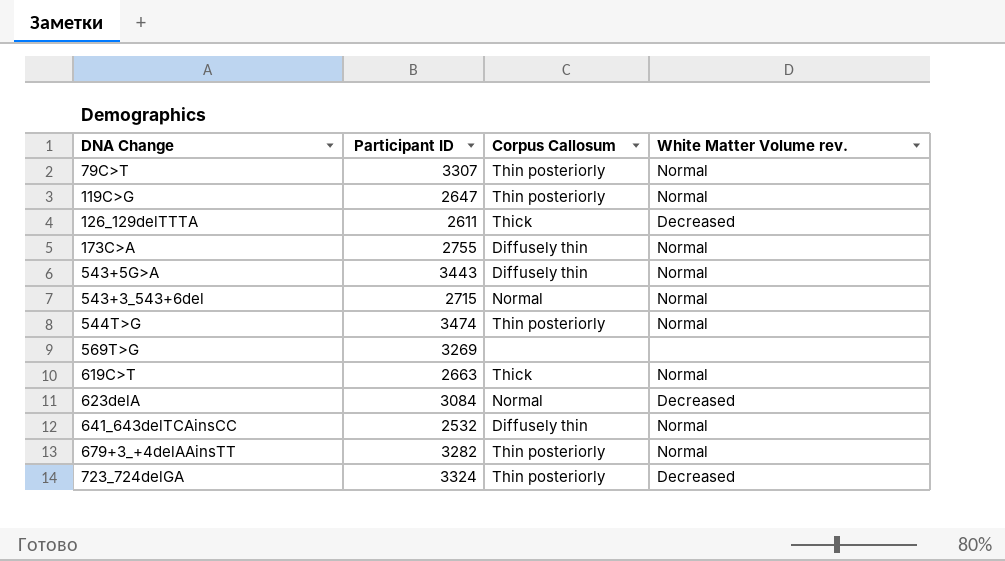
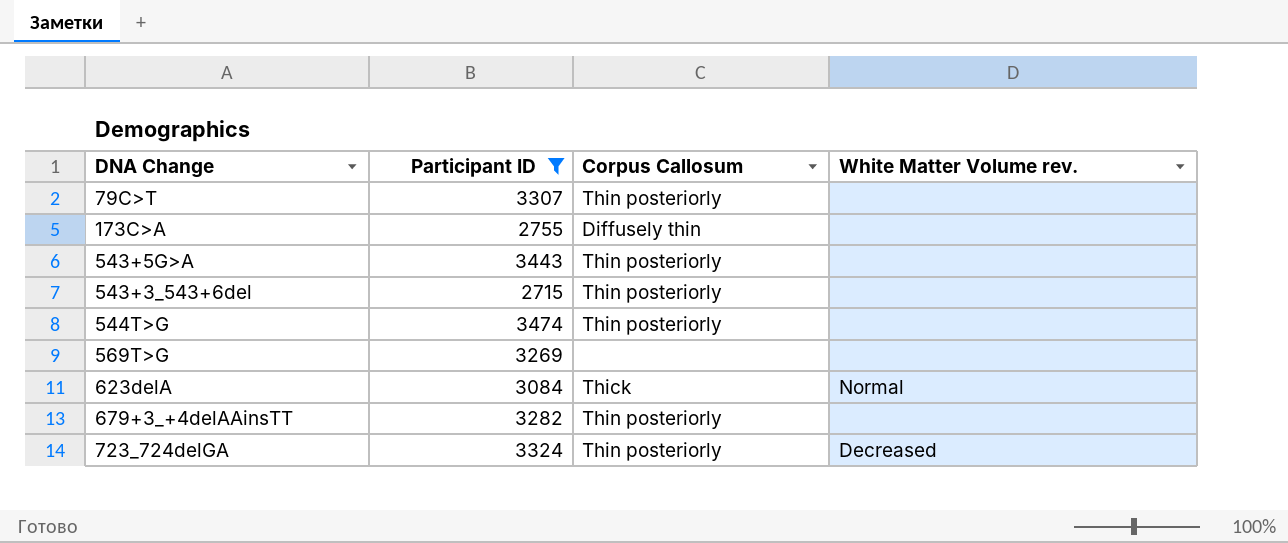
filter: none -> Participant ID >= 2715
79C>T | White Matter Volume rev.: Normal -> none
173C>A | White Matter Volume rev.: Normal -> none
543+5G>A | Corpus Callosum: Diffusely thin -> Thin posteriorly
543+5G>A | White Matter Volume rev.: Normal -> none
543+3_543+6del | Corpus Callosum: Normal -> Thin posteriorly
543+3_543+6del | White Matter Volume rev.: Normal -> none
544T>G | White Matter Volume rev.: Normal -> none
623delA | Corpus Callosum: Normal -> Thick
623delA | White Matter Volume rev.: Decreased -> Normal
679+3_+4delAAinsTT | White Matter Volume rev.: Normal -> none

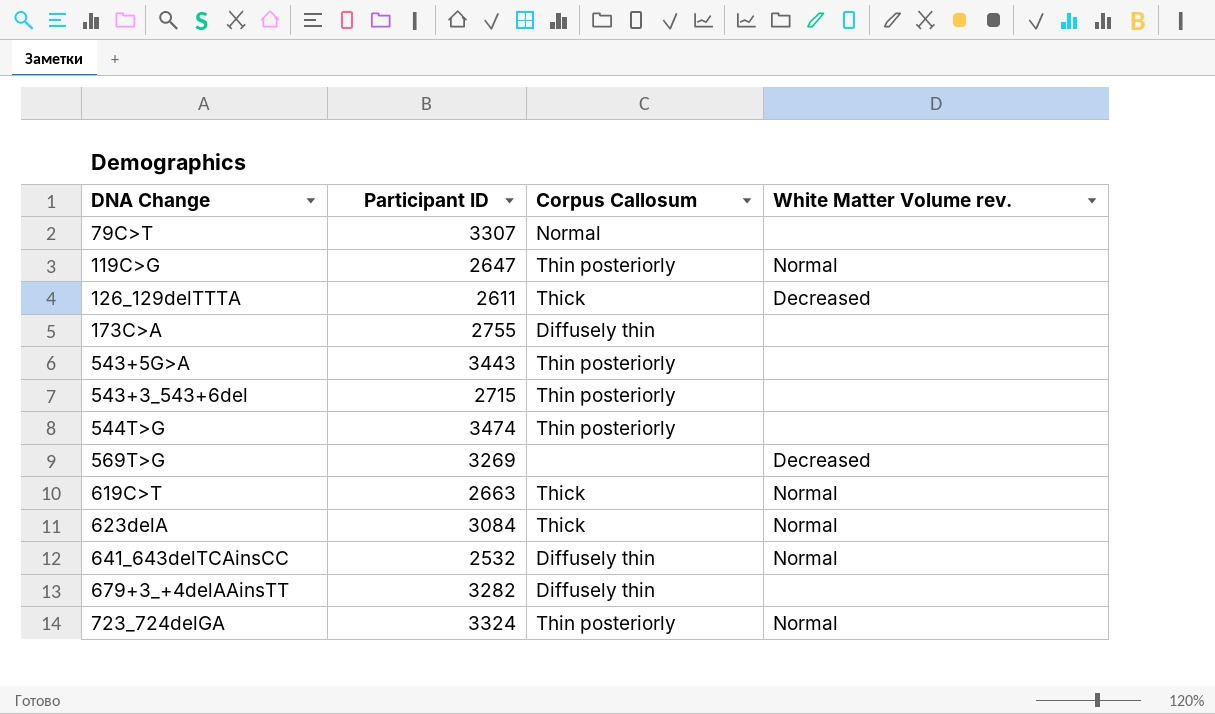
filter: Participant ID >= 2715 -> none
79C>T | Corpus Callosum: Thin posteriorly -> Normal
569T>G | White Matter Volume rev.: none -> Decreased
679+3_+4delAAinsTT | Corpus Callosum: Thin posteriorly -> Diffusely thin
723_724delGA | White Matter Volume rev.: Decreased -> Normal

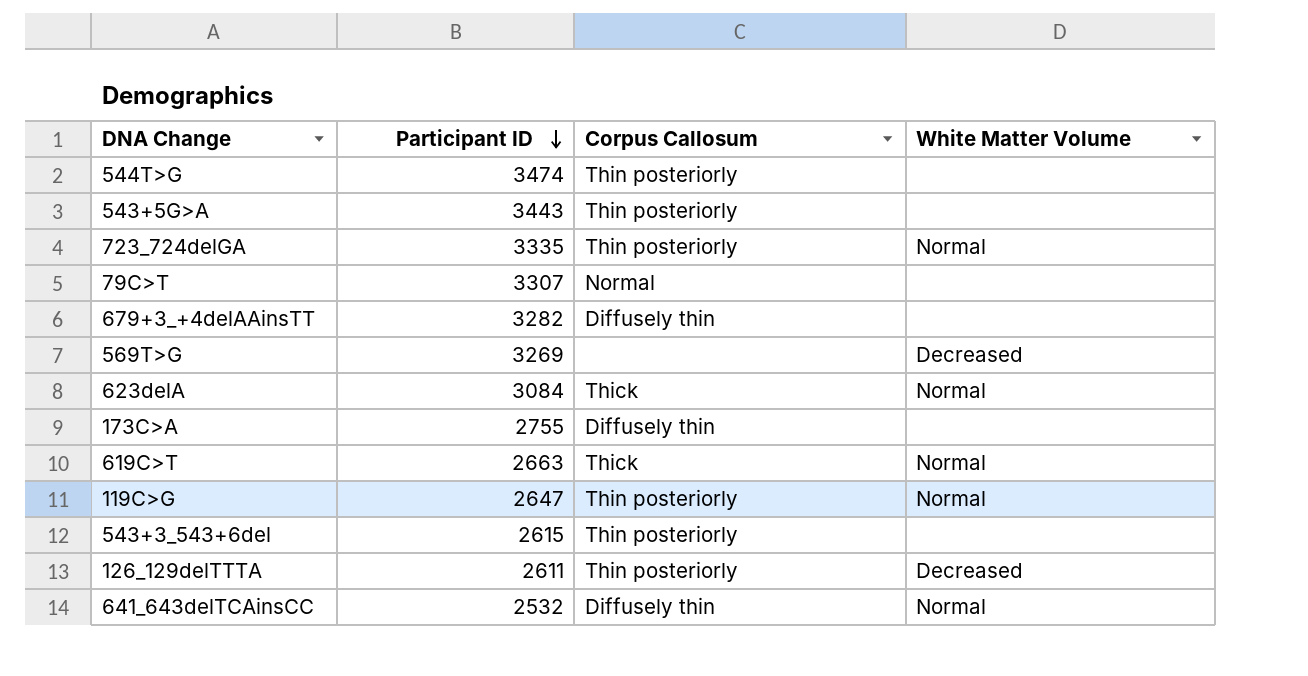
row order: none -> Participant ID descending
column name: White Matter Volume rev. -> White Matter Volume
723_724delGA | Participant ID: 3324 -> 3335
543+3_543+6del | Participant ID: 2715 -> 2615
126_129delTTTA | Corpus Callosum: Thick -> Thin posteriorly

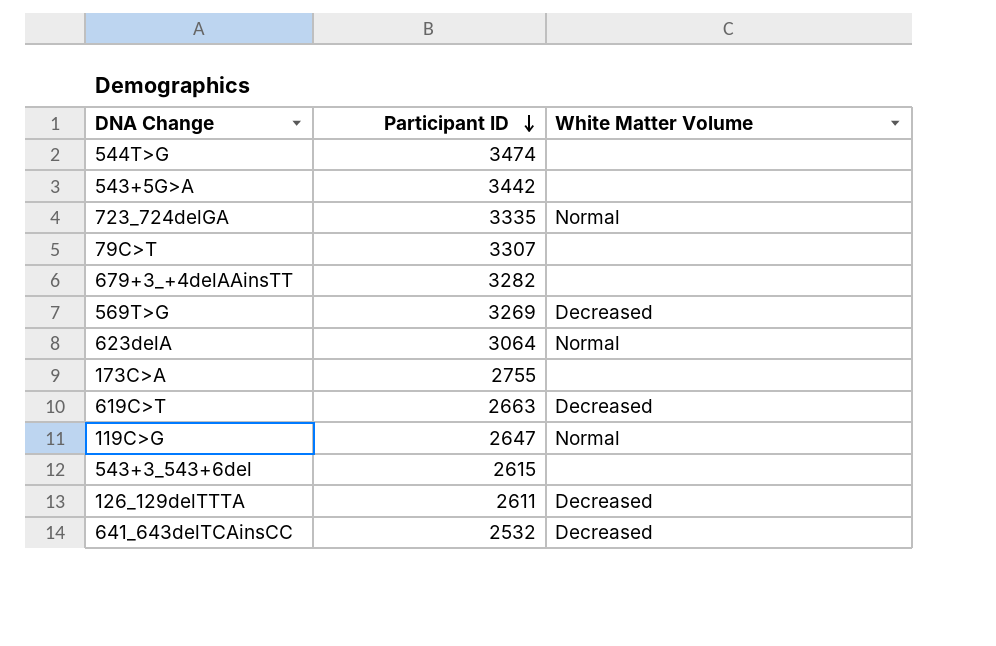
column Corpus Callosum | position: 3 -> none
543+5G>A | Participant ID: 3443 -> 3442
623delA | Participant ID: 3084 -> 3064
619C>T | White Matter Volume: Normal -> Decreased
641_643delTCAinsCC | White Matter Volume: Normal -> Decreased

